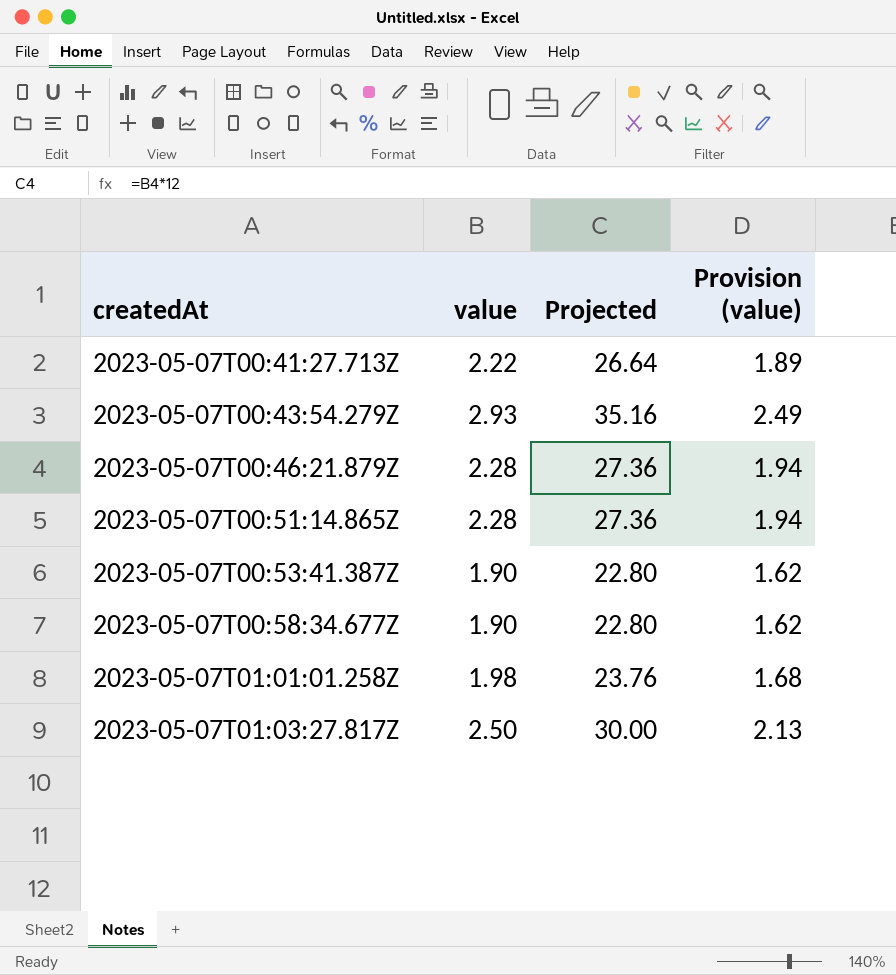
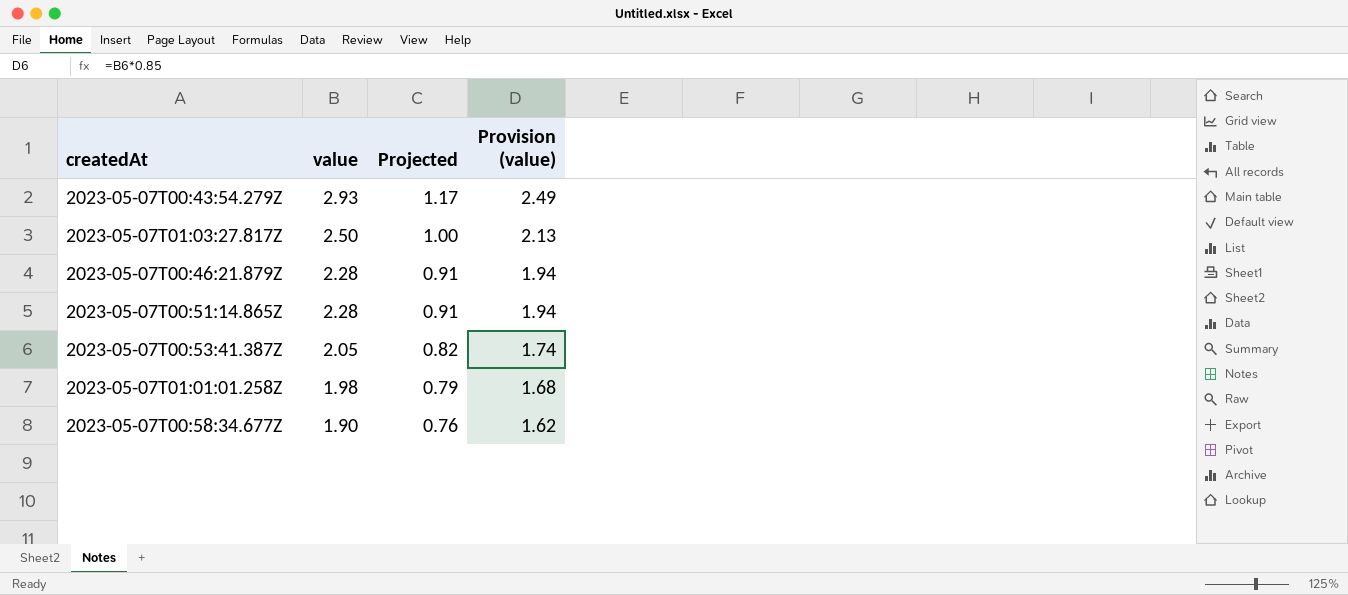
row order: createdAt ascending -> value descending
column Projected | formula: [value] * 12 -> [value] * 0.4
row 2023-05-07T00:41:27.713Z: 2.22 | 26.64 | 1.89 -> none
2023-05-07T00:53:41.387Z | value: 1.90 -> 2.05
2023-05-07T00:53:41.387Z | Provision (value): 1.62 -> 1.74

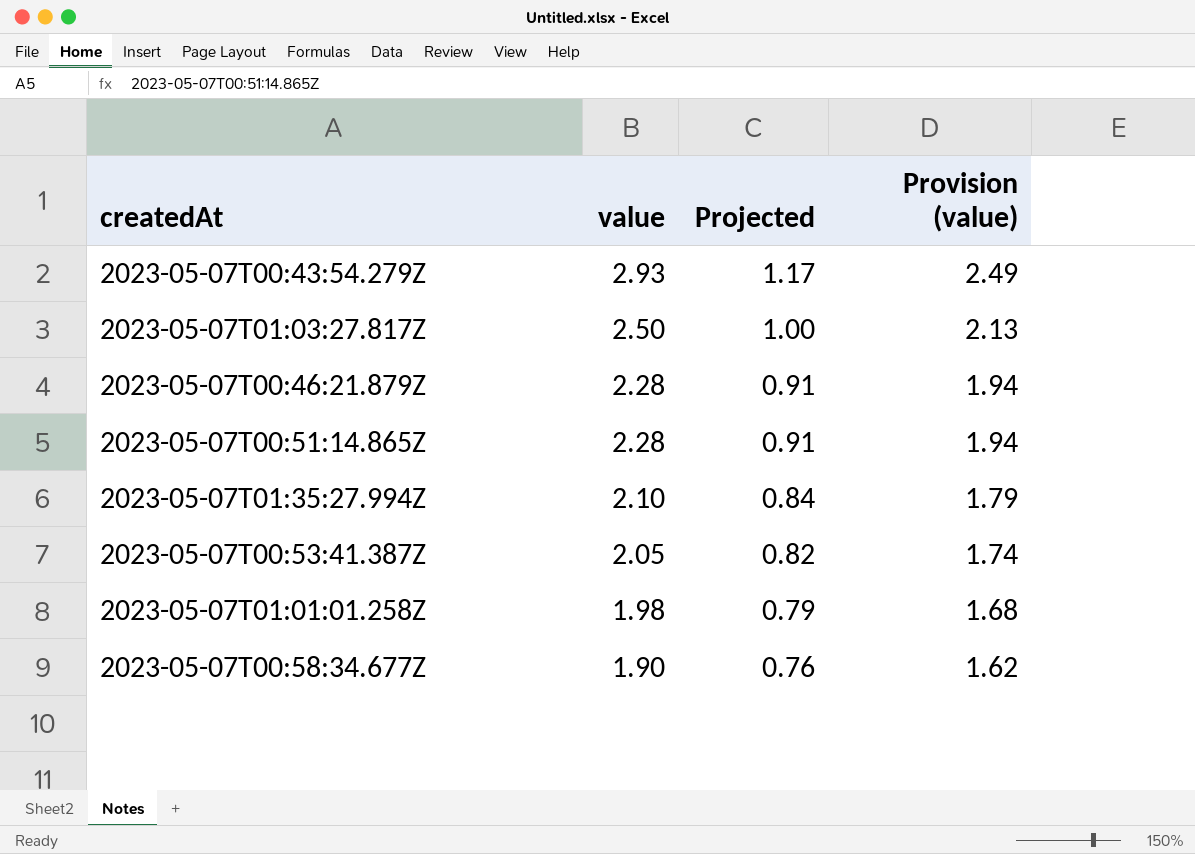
row 2023-05-07T01:35:27.994Z: none -> 2.10 | 0.84 | 1.79

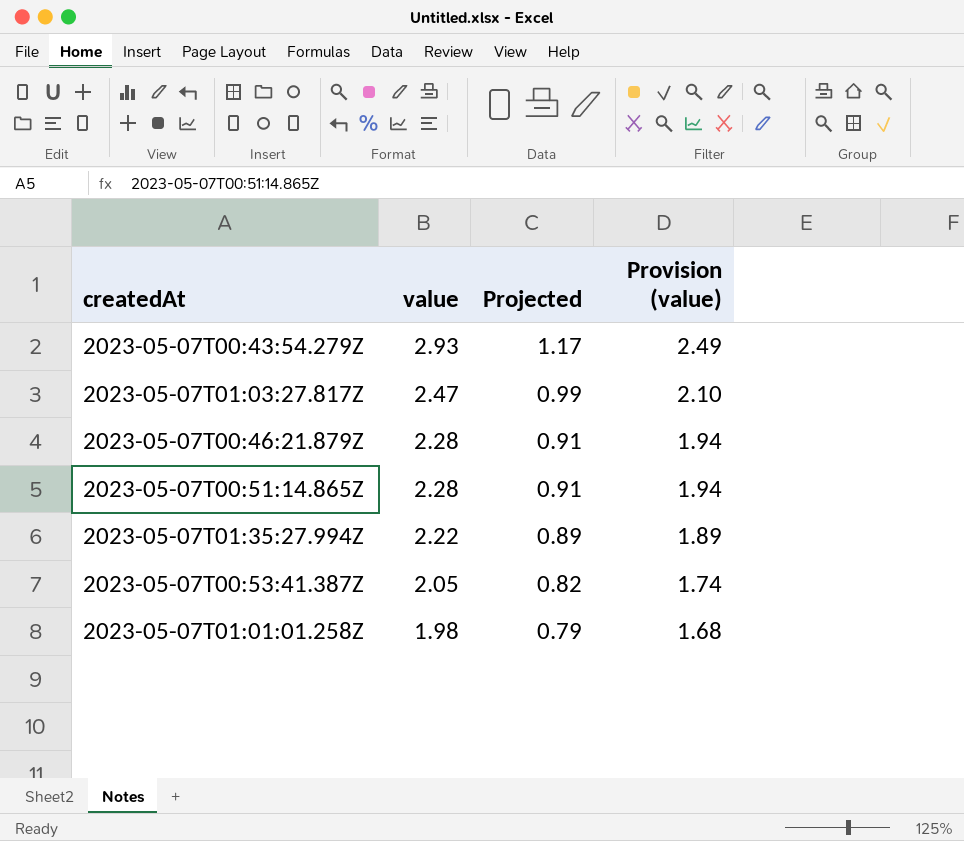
row 2023-05-07T00:58:34.677Z: 1.90 | 0.76 | 1.62 -> none
2023-05-07T01:03:27.817Z | value: 2.50 -> 2.47
2023-05-07T01:03:27.817Z | Projected: 1.00 -> 0.99
2023-05-07T01:03:27.817Z | Provision (value): 2.13 -> 2.10
2023-05-07T01:35:27.994Z | value: 2.10 -> 2.22
2023-05-07T01:35:27.994Z | Projected: 0.84 -> 0.89
2023-05-07T01:35:27.994Z | Provision (value): 1.79 -> 1.89

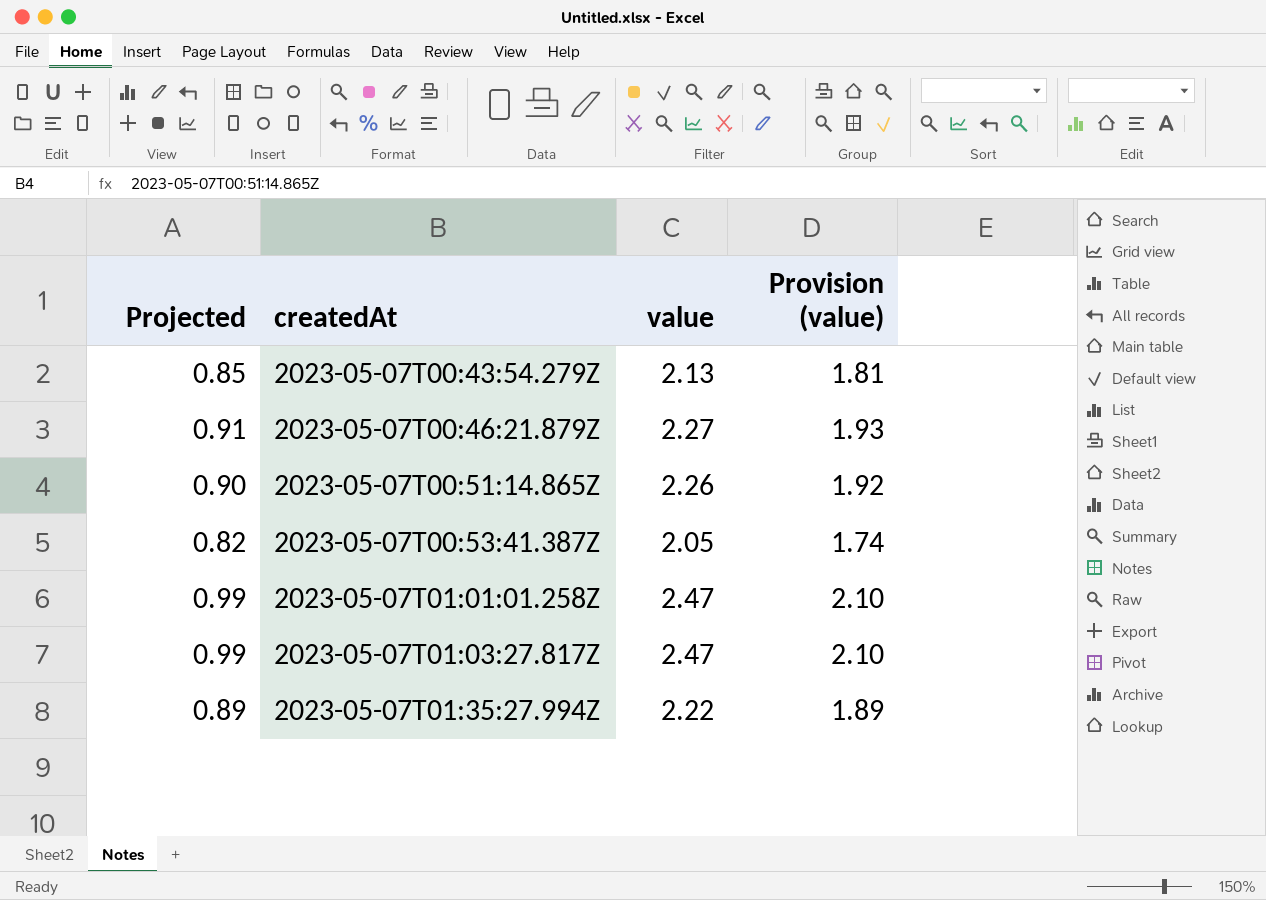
row order: value descending -> createdAt ascending
column Projected | position: 3 -> 1
2023-05-07T00:43:54.279Z | Projected: 1.17 -> 0.85
2023-05-07T00:43:54.279Z | value: 2.93 -> 2.13
2023-05-07T00:43:54.279Z | Provision (value): 2.49 -> 1.81
2023-05-07T00:46:21.879Z | value: 2.28 -> 2.27
2023-05-07T00:46:21.879Z | Provision (value): 1.94 -> 1.93
2023-05-07T00:51:14.865Z | Projected: 0.91 -> 0.90
2023-05-07T00:51:14.865Z | value: 2.28 -> 2.26
2023-05-07T00:51:14.865Z | Provision (value): 1.94 -> 1.92
2023-05-07T01:01:01.258Z | Projected: 0.79 -> 0.99
2023-05-07T01:01:01.258Z | value: 1.98 -> 2.47
2023-05-07T01:01:01.258Z | Provision (value): 1.68 -> 2.10

